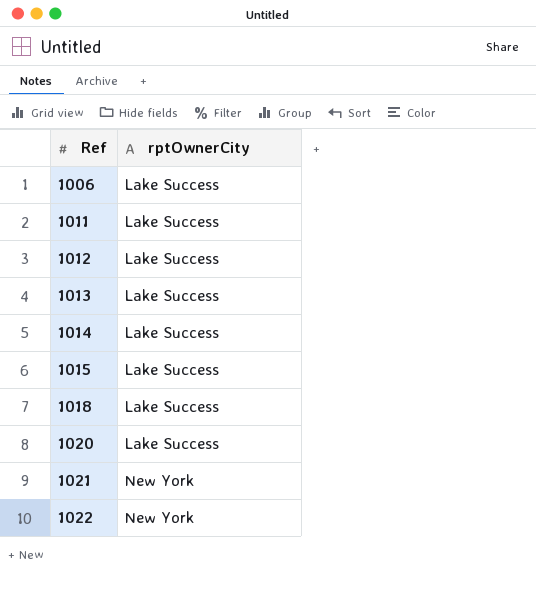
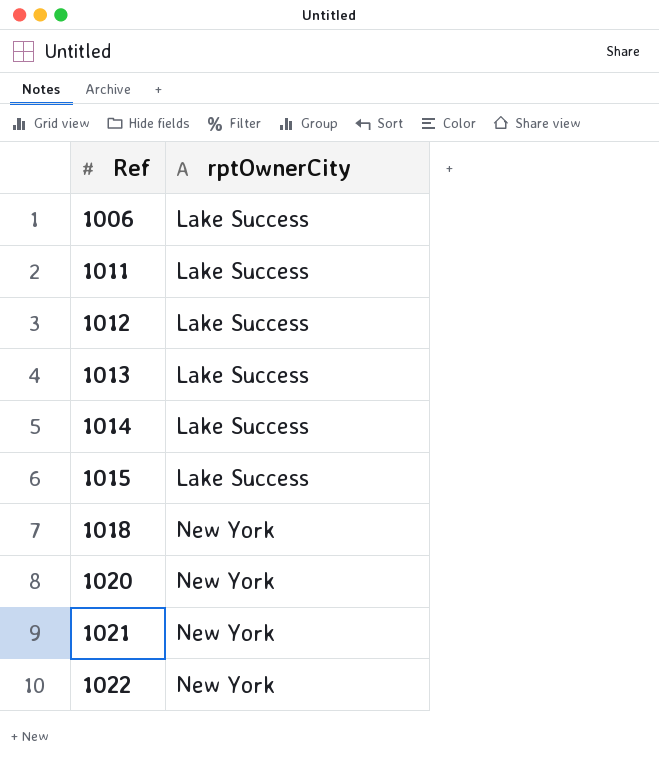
1018 | rptOwnerCity: Lake Success -> New York
1020 | rptOwnerCity: Lake Success -> New York

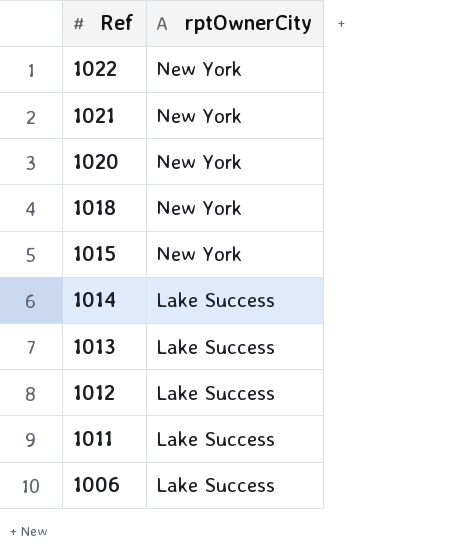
row order: Ref ascending -> Ref descending
1015 | rptOwnerCity: Lake Success -> New York

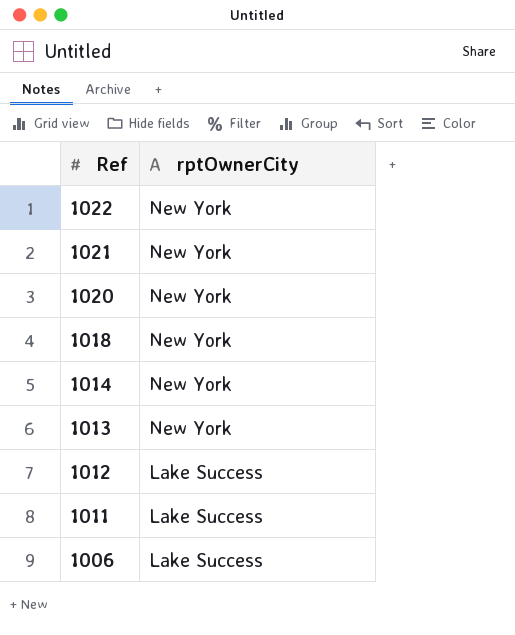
row 1015: New York -> none
1014 | rptOwnerCity: Lake Success -> New York
1013 | rptOwnerCity: Lake Success -> New York

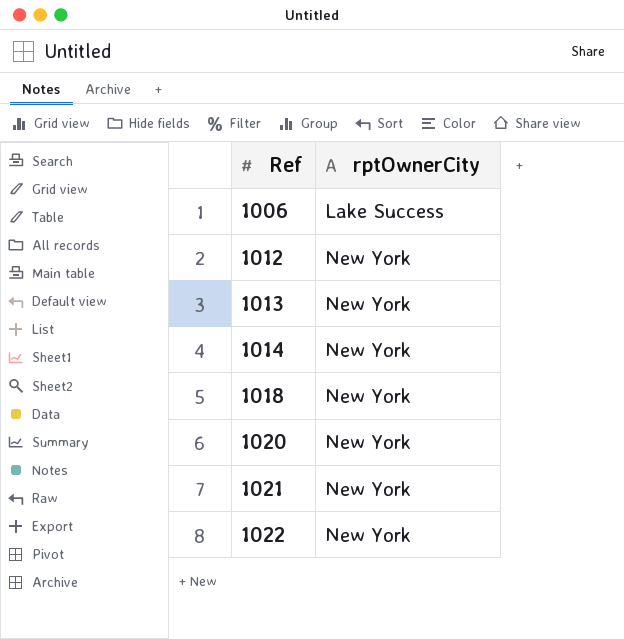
row order: Ref descending -> Ref ascending
row 1011: Lake Success -> none
1012 | rptOwnerCity: Lake Success -> New York

